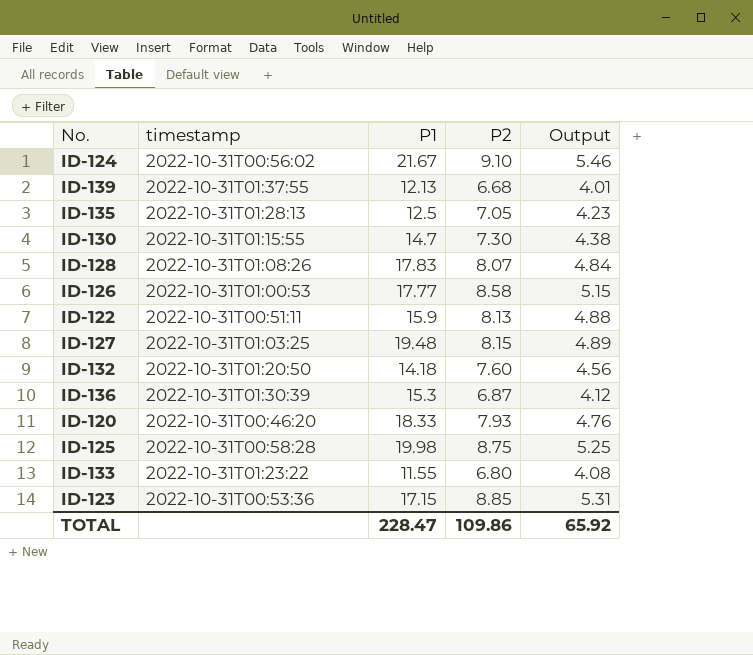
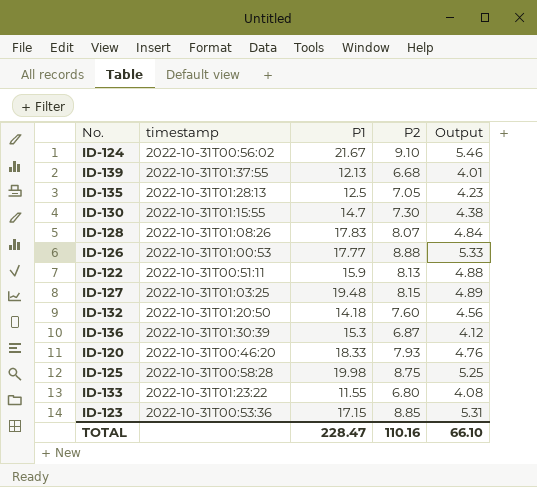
ID-126 | P2: 8.58 -> 8.88
ID-126 | Output: 5.15 -> 5.33
TOTAL | P2: 109.86 -> 110.16
TOTAL | Output: 65.92 -> 66.10

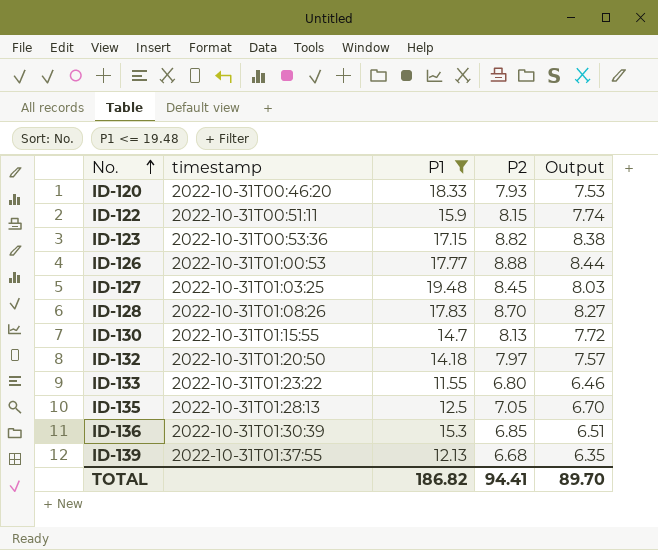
filter: none -> P1 <= 19.48
row order: none -> No. ascending
column Output | formula: [P2] * 0.6 -> [P2] * 0.95
ID-122 | P2: 8.13 -> 8.15
ID-123 | P2: 8.85 -> 8.82
ID-127 | P2: 8.15 -> 8.45
ID-128 | P2: 8.07 -> 8.70
ID-130 | P2: 7.30 -> 8.13
ID-132 | P2: 7.60 -> 7.97
ID-136 | P2: 6.87 -> 6.85
TOTAL | P1: 228.47 -> 186.82
TOTAL | P2: 110.16 -> 94.41
TOTAL | Output: 66.10 -> 89.70

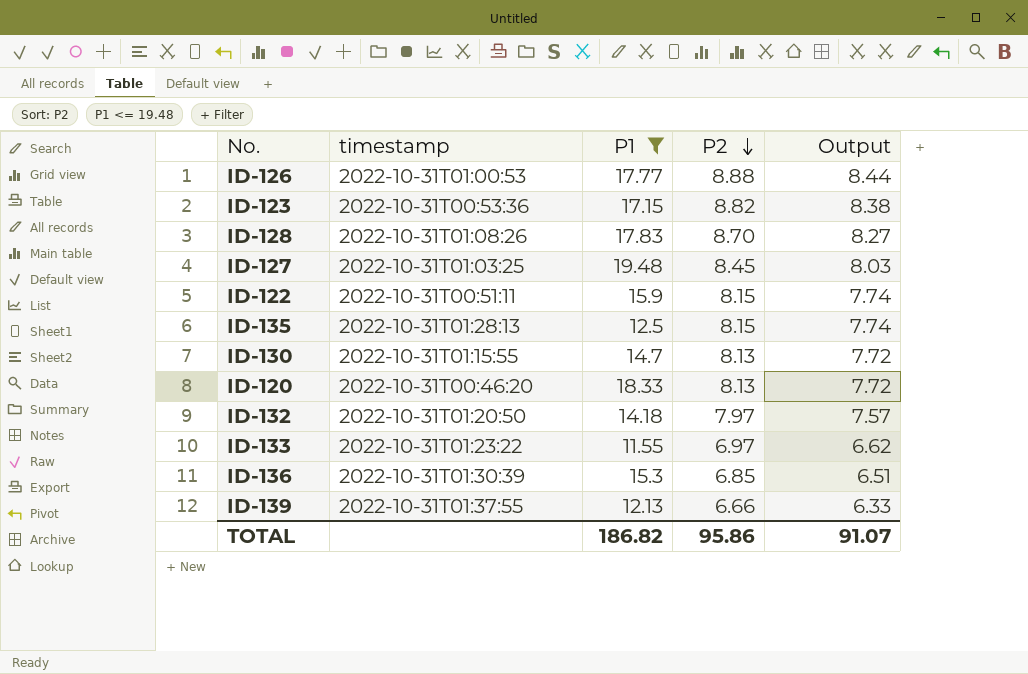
row order: No. ascending -> P2 descending
ID-135 | P2: 7.05 -> 8.15
ID-135 | Output: 6.70 -> 7.74
ID-120 | P2: 7.93 -> 8.13
ID-120 | Output: 7.53 -> 7.72
ID-133 | P2: 6.80 -> 6.97
ID-133 | Output: 6.46 -> 6.62
ID-139 | P2: 6.68 -> 6.66
ID-139 | Output: 6.35 -> 6.33
TOTAL | P2: 94.41 -> 95.86
TOTAL | Output: 89.70 -> 91.07

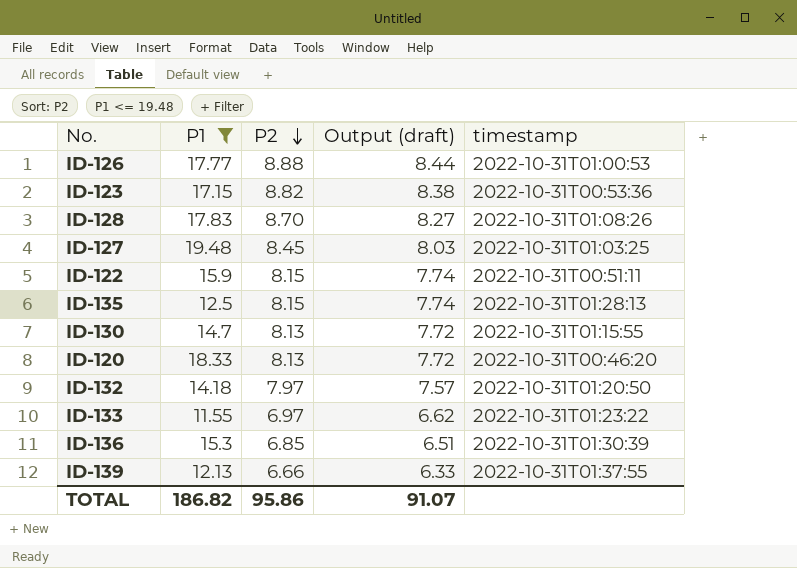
column name: Output -> Output (draft)
column timestamp | position: 2 -> 5

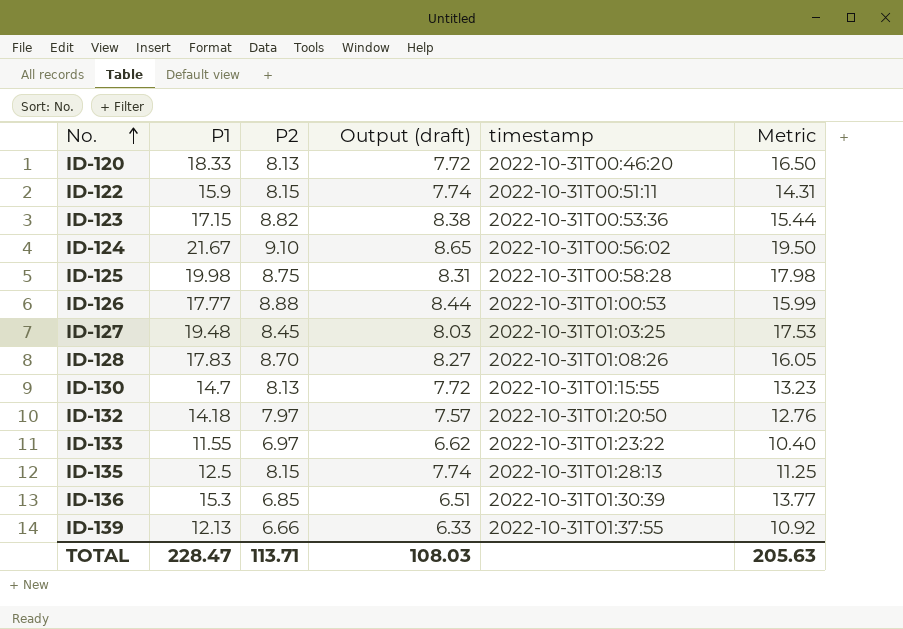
filter: P1 <= 19.48 -> none
row order: P2 descending -> No. ascending
column Metric | formula: none -> [P1] * 0.9
TOTAL | P1: 186.82 -> 228.47
TOTAL | P2: 95.86 -> 113.71
TOTAL | Output (draft): 91.07 -> 108.03

